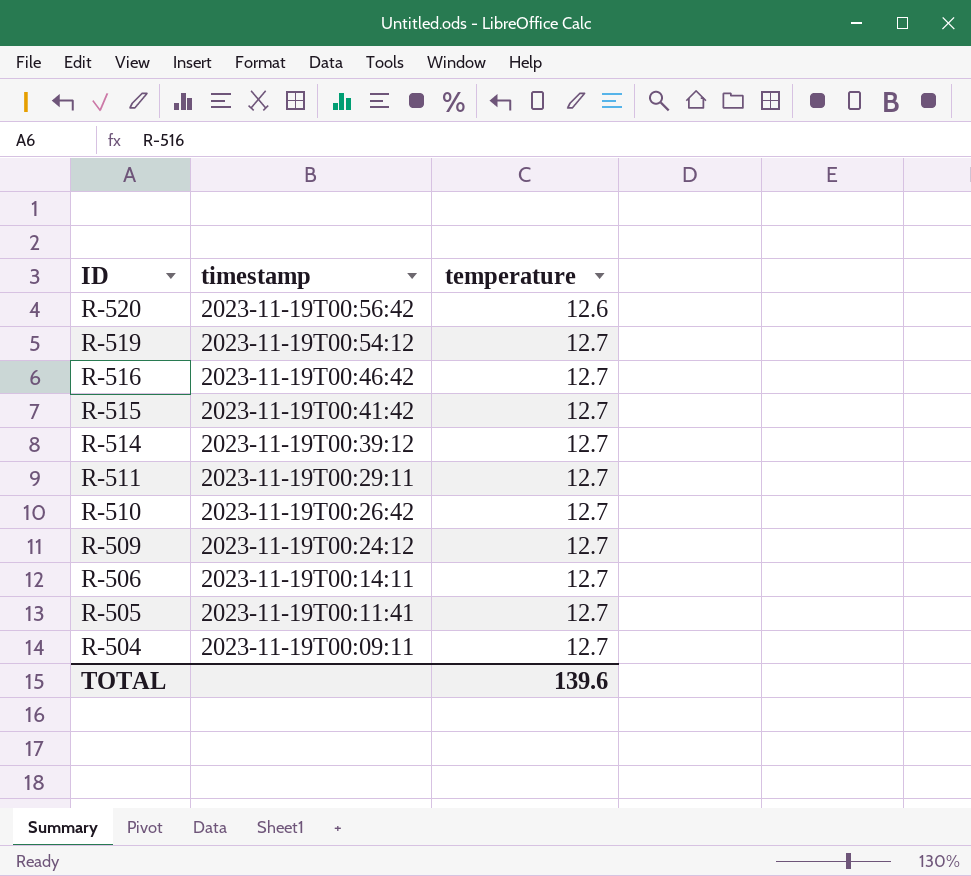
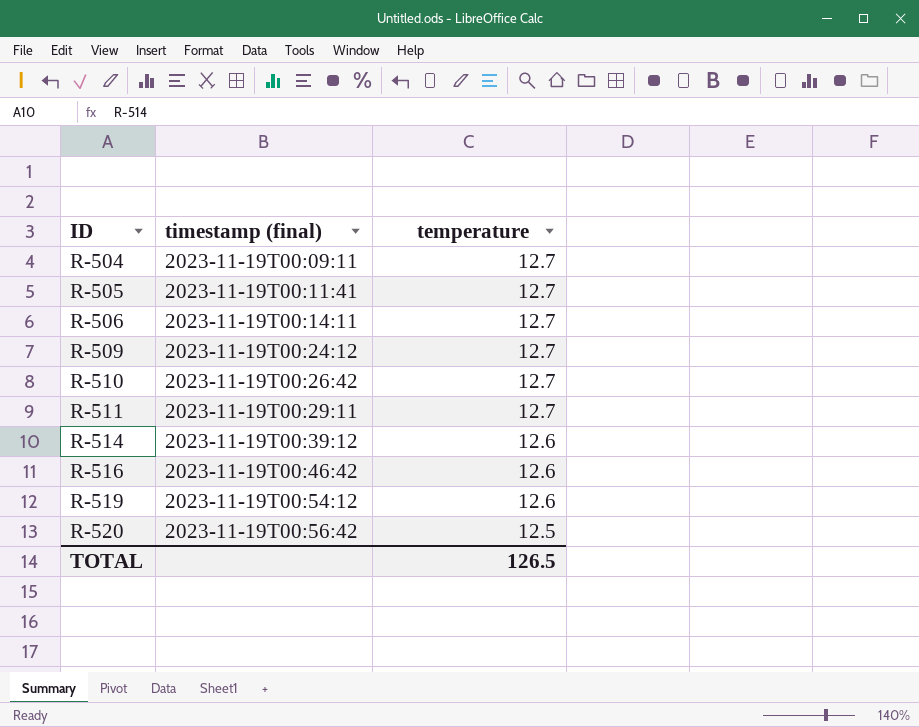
row order: ID descending -> ID ascending
column name: timestamp -> timestamp (final)
row R-515: 2023-11-19T00:41:42 | 12.7 -> none
R-514 | temperature: 12.7 -> 12.6
R-516 | temperature: 12.7 -> 12.6
R-519 | temperature: 12.7 -> 12.6
R-520 | temperature: 12.6 -> 12.5
TOTAL | temperature: 139.6 -> 126.5

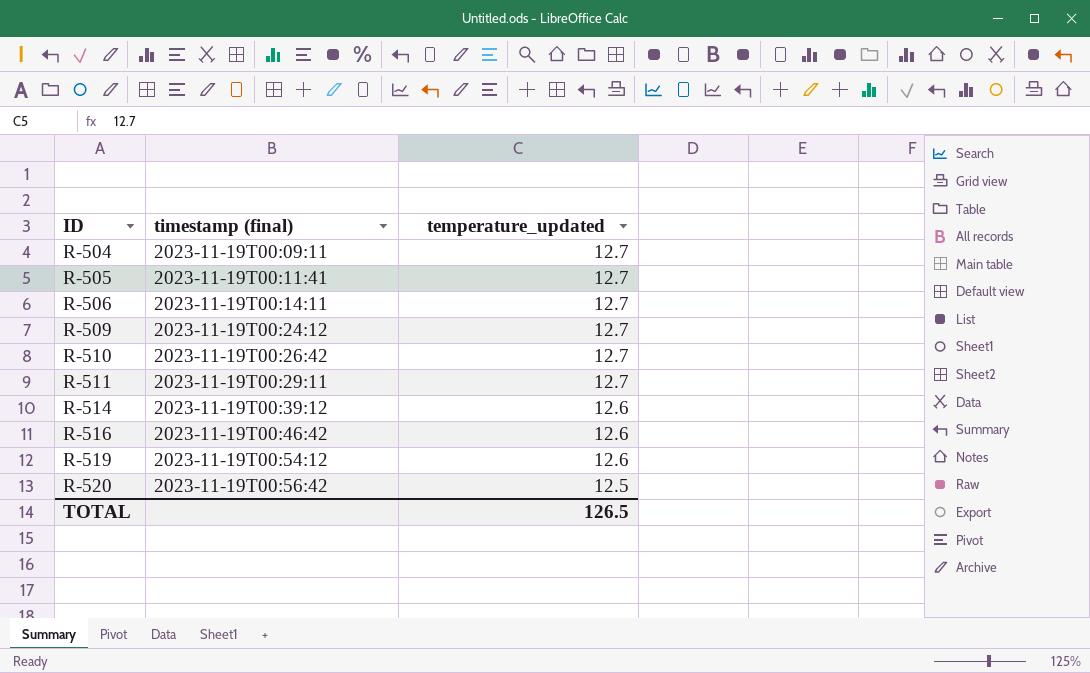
column name: temperature -> temperature_updated

